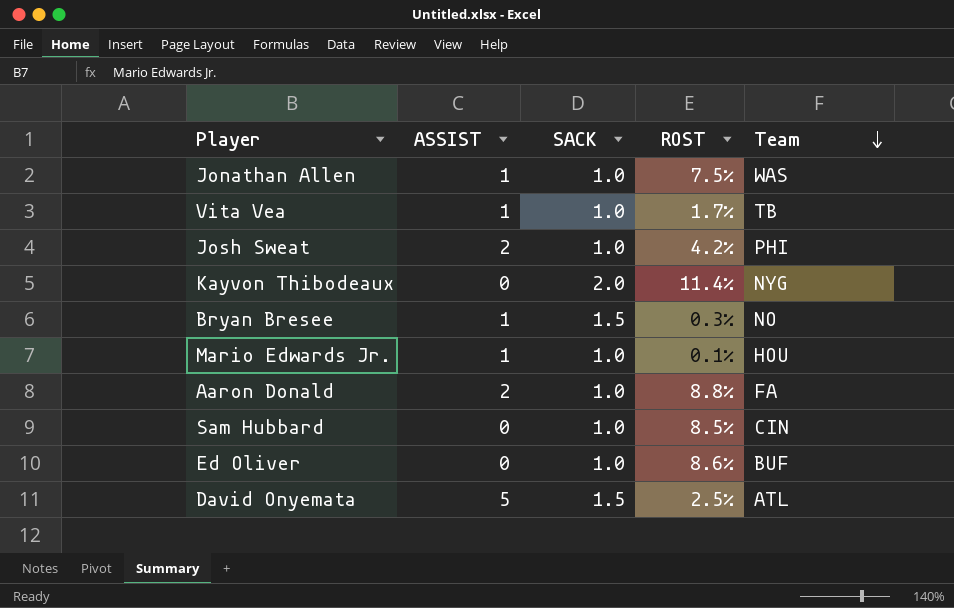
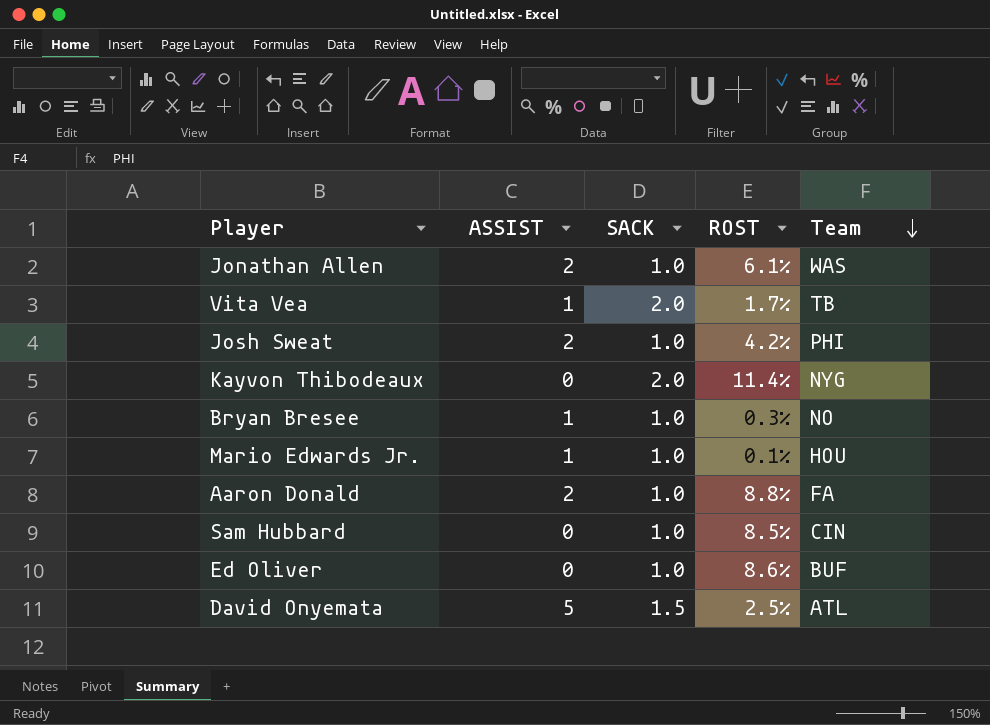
Jonathan Allen | ASSIST: 1 -> 2
Jonathan Allen | ROST: 7.5% -> 6.1%
Vita Vea | SACK: 1.0 -> 2.0
Bryan Bresee | SACK: 1.5 -> 1.0

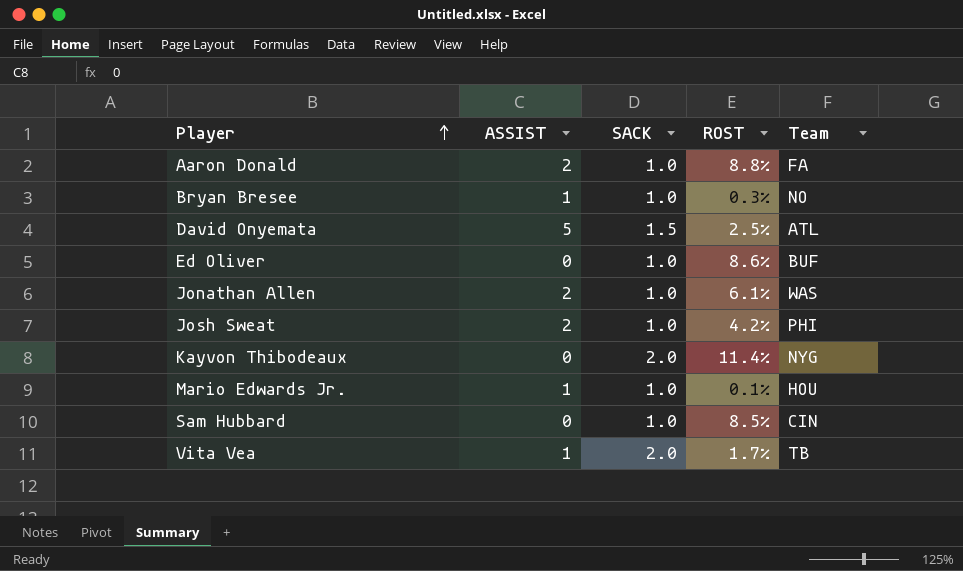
row order: Team descending -> Player ascending

